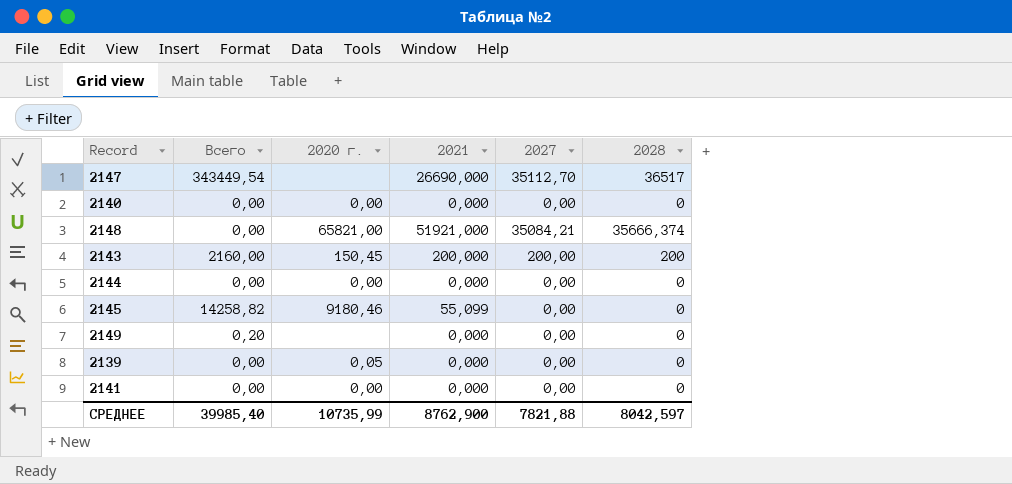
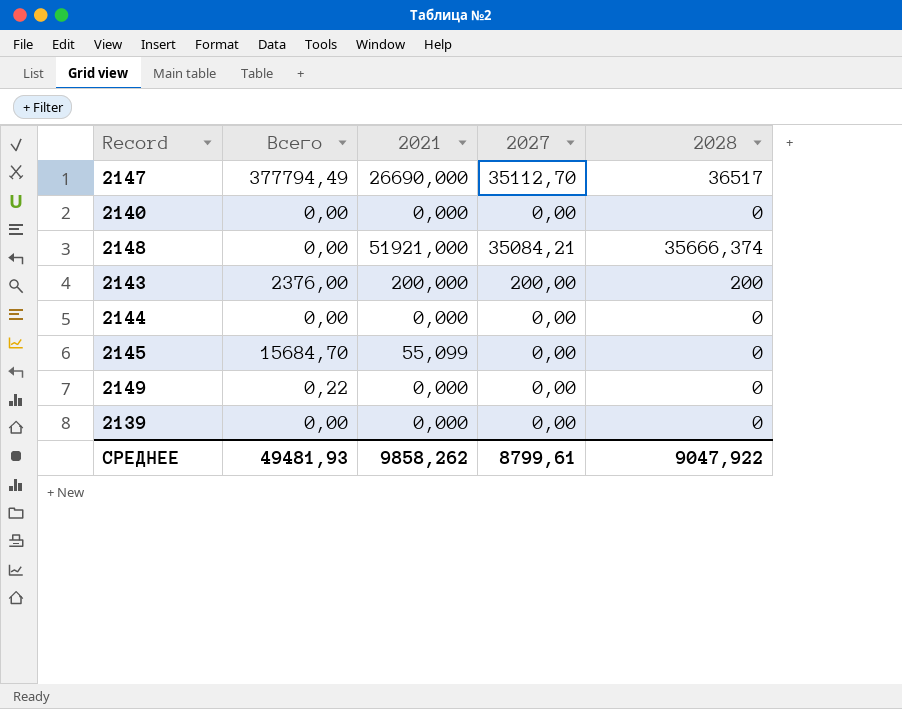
column 2020 г. | position: 3 -> none
row 2141: 0,00 | 0,00 | 0,000 | 0,00 | 0 -> none
2147 | Всего: 343449,54 -> 377794,49
2143 | Всего: 2160,00 -> 2376,00
2145 | Всего: 14258,82 -> 15684,70
2149 | Всего: 0,20 -> 0,22
СРЕДНЕЕ | Всего: 39985,40 -> 49481,93
СРЕДНЕЕ | 2021: 8762,900 -> 9858,262
СРЕДНЕЕ | 2027: 7821,88 -> 8799,61
СРЕДНЕЕ | 2028: 8042,597 -> 9047,922

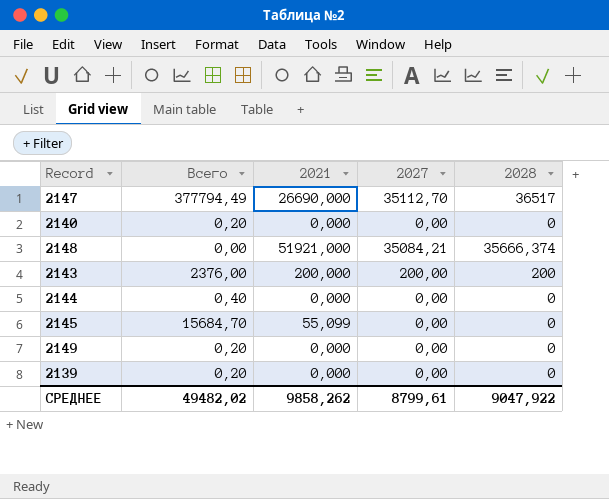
2140 | Всего: 0,00 -> 0,20
2144 | Всего: 0,00 -> 0,40
2149 | Всего: 0,22 -> 0,20
2139 | Всего: 0,00 -> 0,20
СРЕДНЕЕ | Всего: 49481,93 -> 49482,02

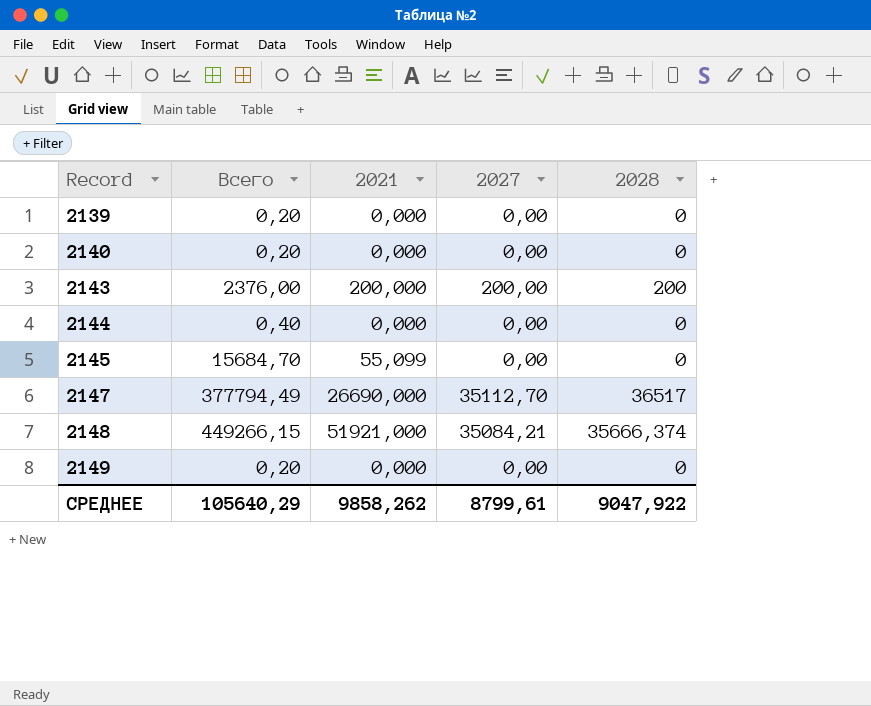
row order: none -> Record ascending
2148 | Всего: 0,00 -> 449266,15
СРЕДНЕЕ | Всего: 49482,02 -> 105640,29

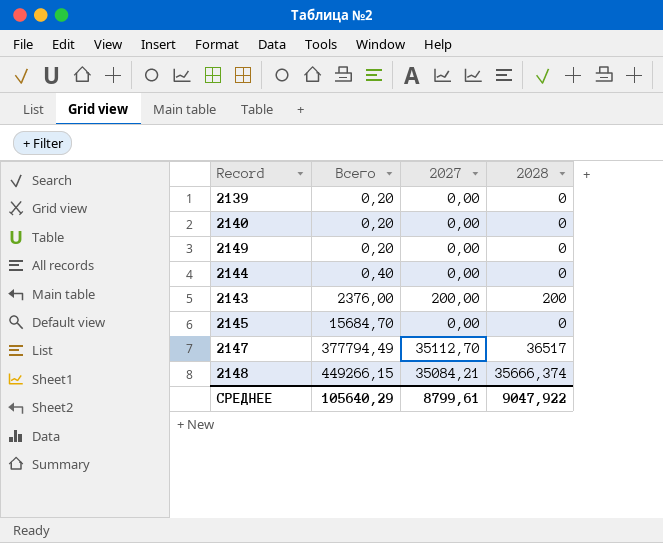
row order: Record ascending -> Всего ascending
column 2021 | position: 3 -> none

